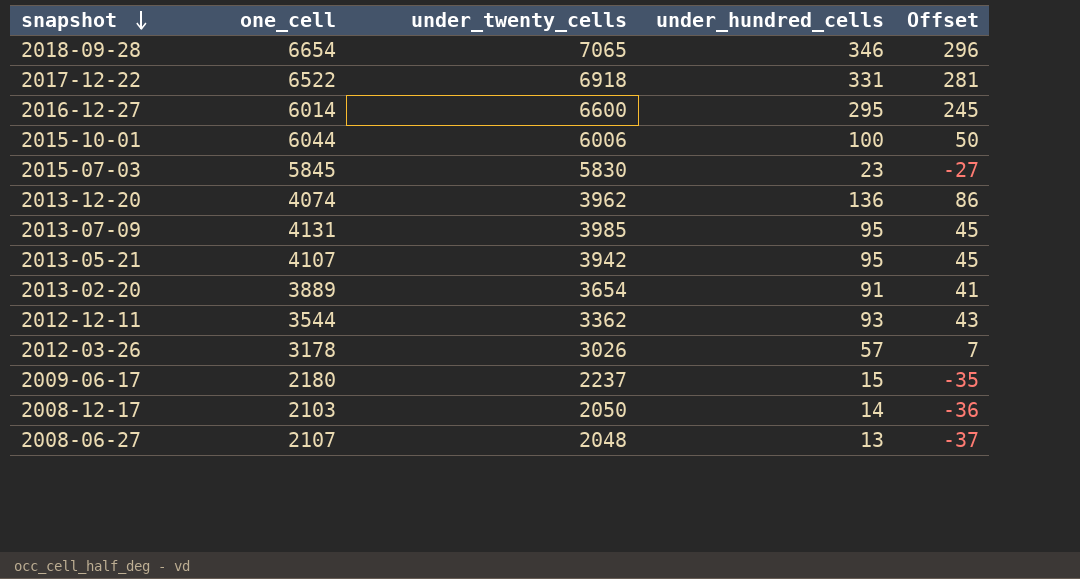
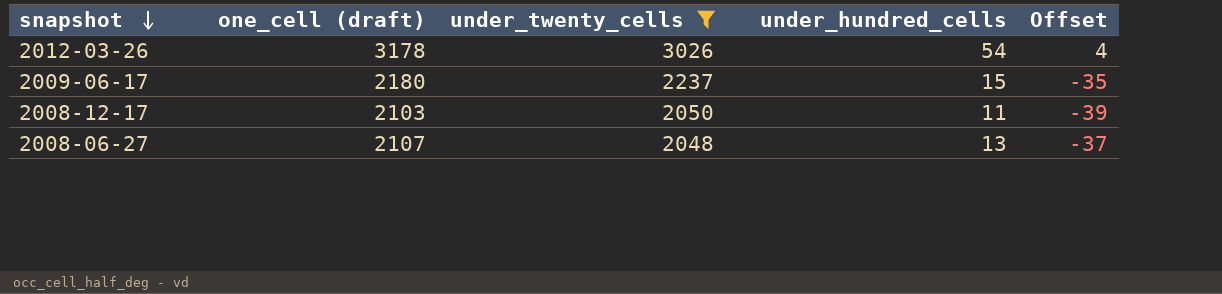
filter: none -> under_twenty_cells <= 3026
column name: one_cell -> one_cell (draft)
2012-03-26 | under_hundred_cells: 57 -> 54
2012-03-26 | Offset: 7 -> 4
2008-12-17 | under_hundred_cells: 14 -> 11
2008-12-17 | Offset: -36 -> -39

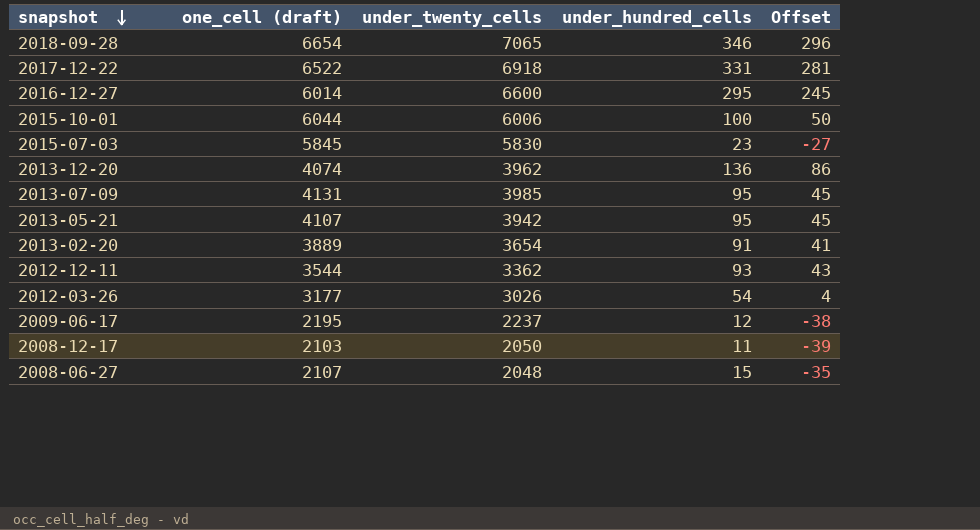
filter: under_twenty_cells <= 3026 -> none
2012-03-26 | one_cell (draft): 3178 -> 3177
2009-06-17 | one_cell (draft): 2180 -> 2195
2009-06-17 | under_hundred_cells: 15 -> 12
2009-06-17 | Offset: -35 -> -38
2008-06-27 | under_hundred_cells: 13 -> 15
2008-06-27 | Offset: -37 -> -35

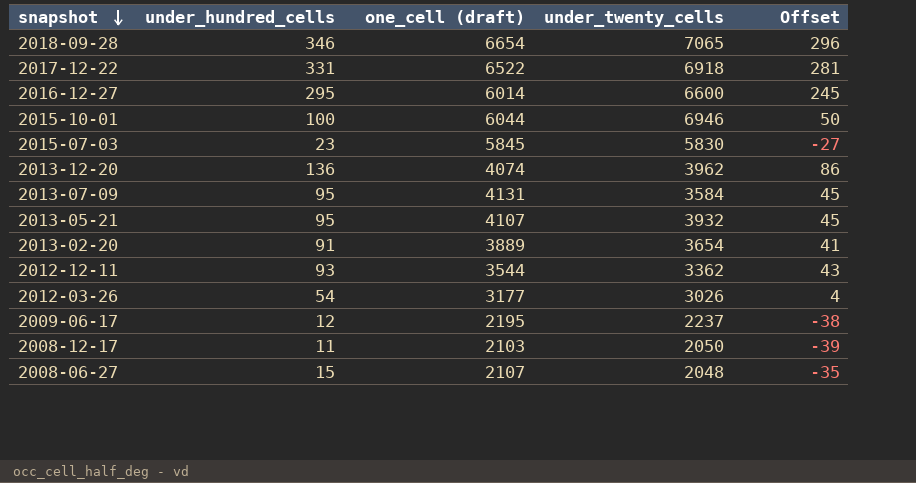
column under_hundred_cells | position: 4 -> 2
2015-10-01 | under_twenty_cells: 6006 -> 6946
2013-07-09 | under_twenty_cells: 3985 -> 3584
2013-05-21 | under_twenty_cells: 3942 -> 3932

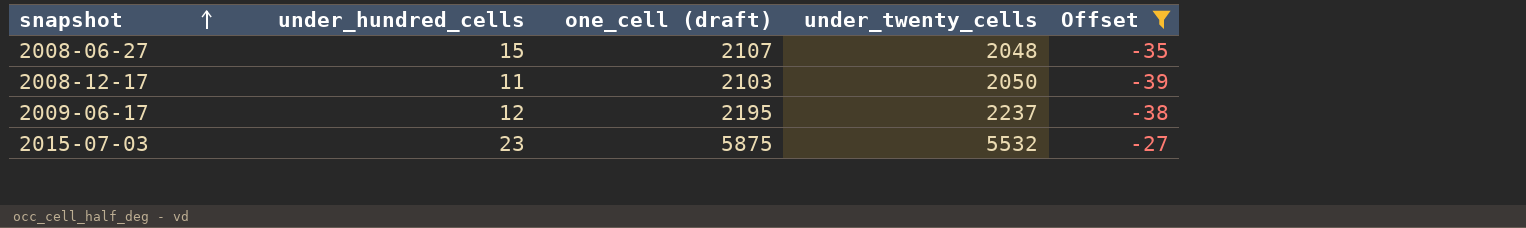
filter: none -> Offset <= -27
row order: snapshot descending -> snapshot ascending
2015-07-03 | one_cell (draft): 5845 -> 5875
2015-07-03 | under_twenty_cells: 5830 -> 5532

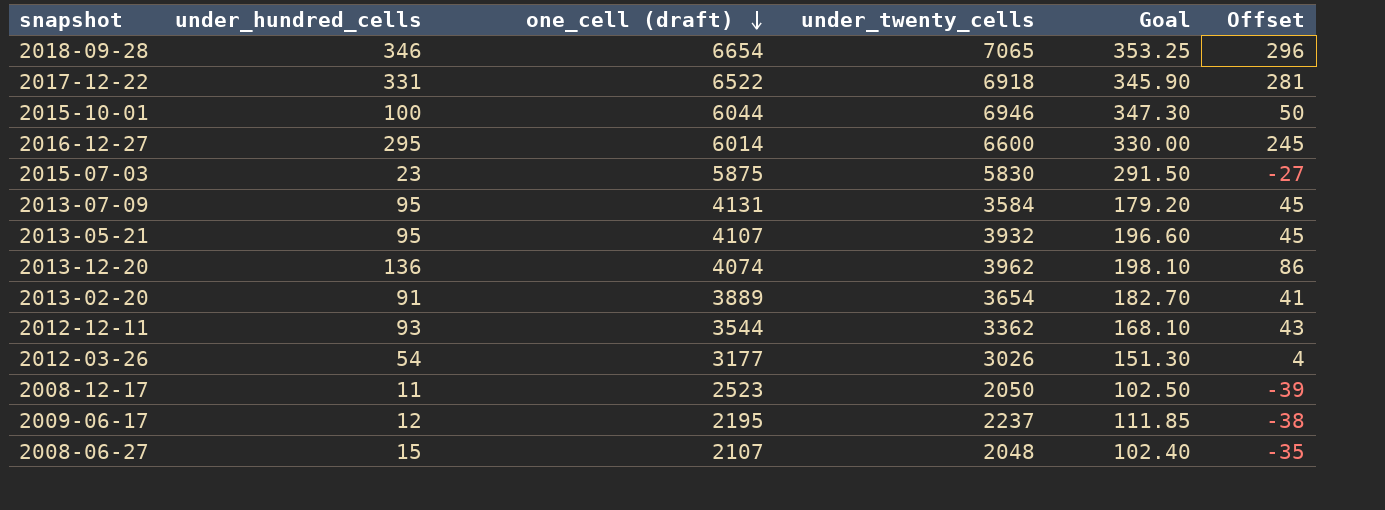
filter: Offset <= -27 -> none
row order: snapshot ascending -> one_cell (draft) descending
column Goal | formula: none -> [under_twenty_cells] * 0.05
2015-07-03 | under_twenty_cells: 5532 -> 5830
2008-12-17 | one_cell (draft): 2103 -> 2523

